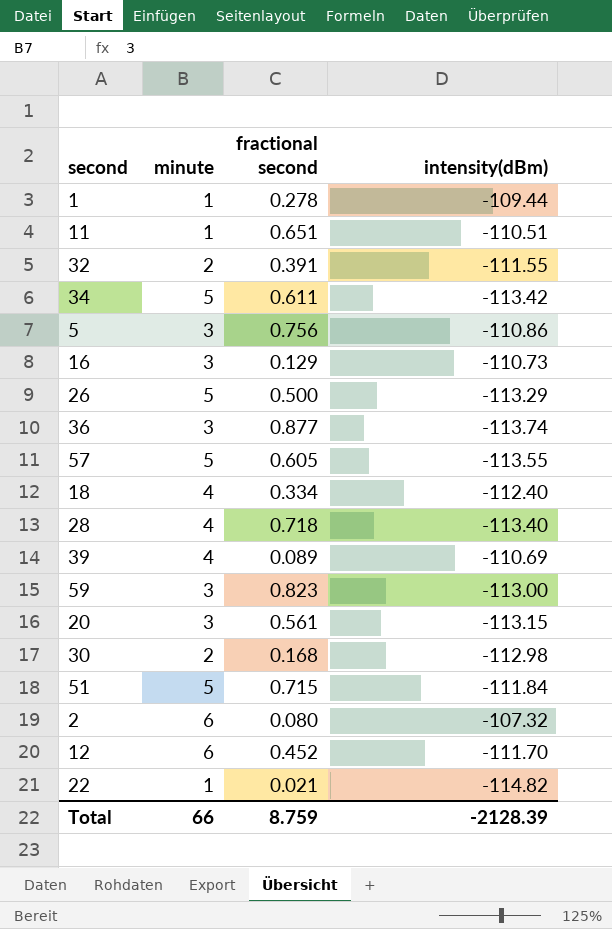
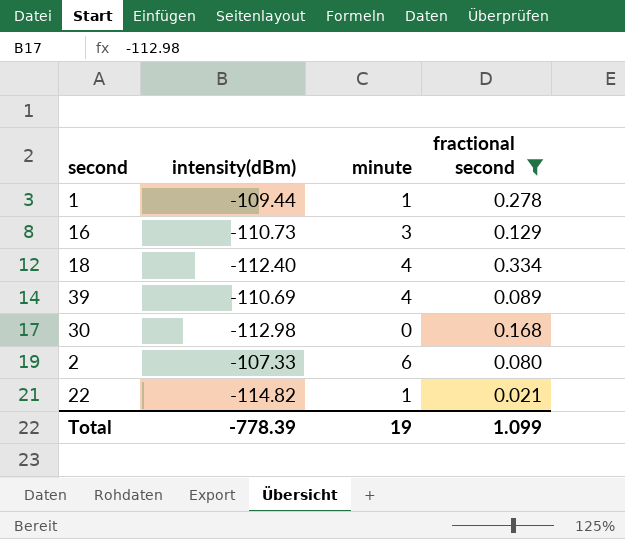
filter: none -> fractional second <= 0.334
column intensity(dBm) | position: 4 -> 2
30 | minute: 2 -> 0
2 | intensity(dBm): -107.32 -> -107.33
Total | intensity(dBm): -2128.39 -> -778.39
Total | minute: 66 -> 19
Total | fractional second: 8.759 -> 1.099

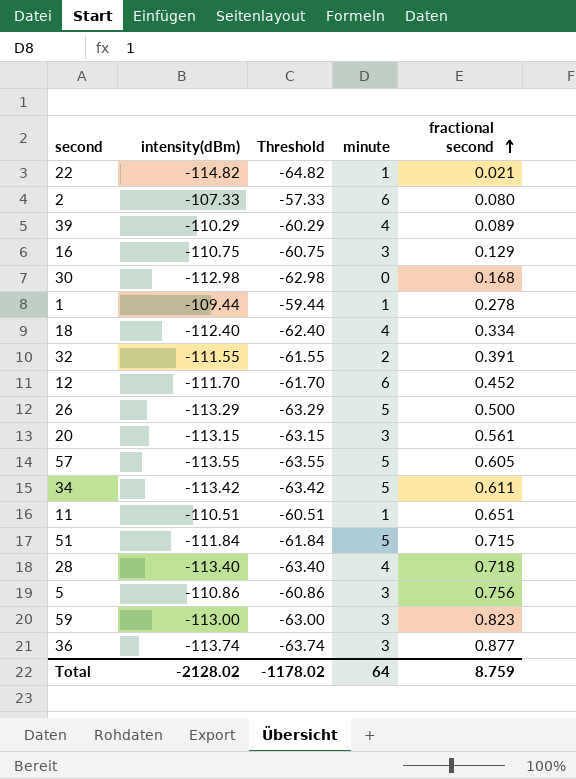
filter: fractional second <= 0.334 -> none
row order: none -> fractional second ascending
column Threshold | formula: none -> [intensity(dBm)] + 50
39 | intensity(dBm): -110.69 -> -110.29
16 | intensity(dBm): -110.73 -> -110.75
Total | intensity(dBm): -778.39 -> -2128.02
Total | minute: 19 -> 64
Total | fractional second: 1.099 -> 8.759

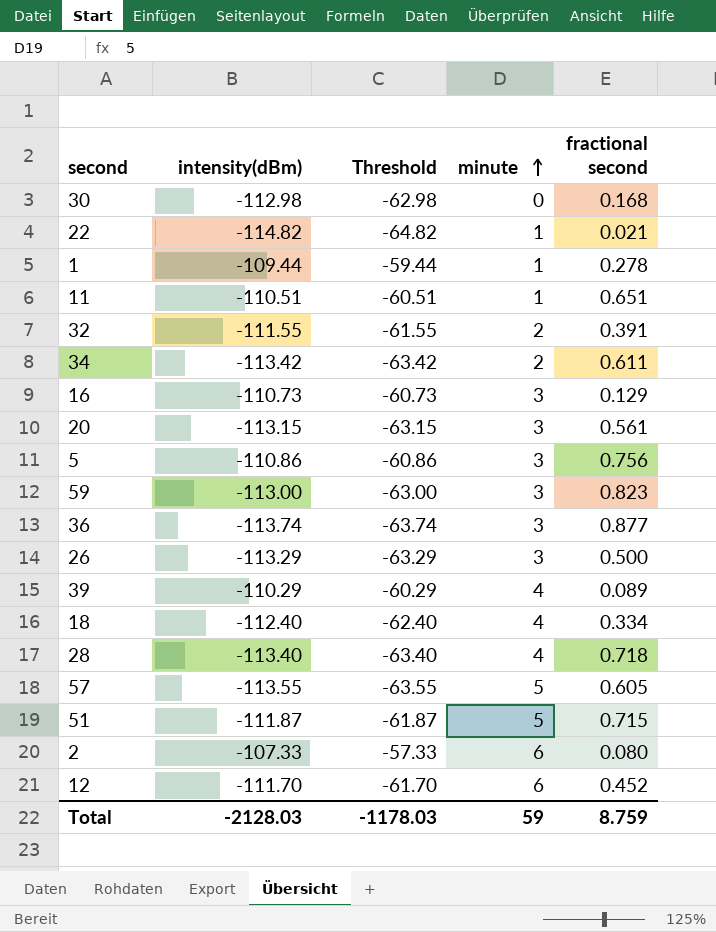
row order: fractional second ascending -> minute ascending
34 | minute: 5 -> 2
16 | intensity(dBm): -110.75 -> -110.73
16 | Threshold: -60.75 -> -60.73
26 | minute: 5 -> 3
51 | intensity(dBm): -111.84 -> -111.87
51 | Threshold: -61.84 -> -61.87
Total | intensity(dBm): -2128.02 -> -2128.03
Total | Threshold: -1178.02 -> -1178.03
Total | minute: 64 -> 59

